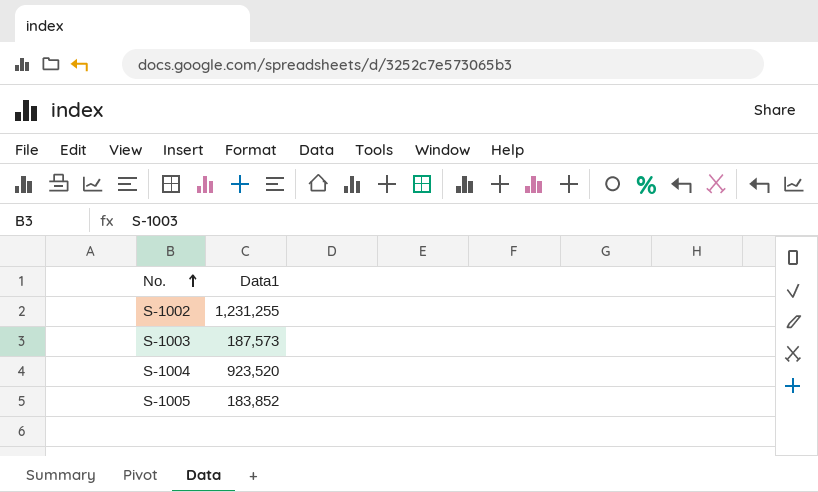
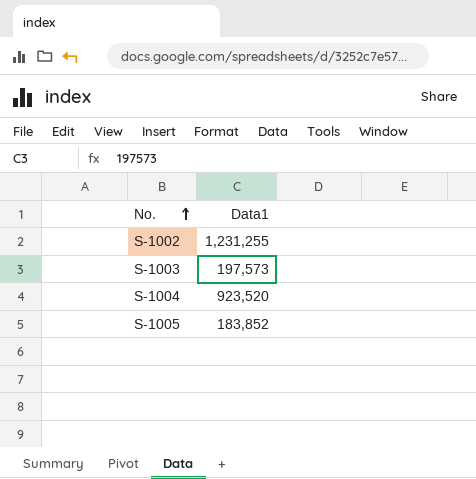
S-1003 | Data1: 187,573 -> 197,573

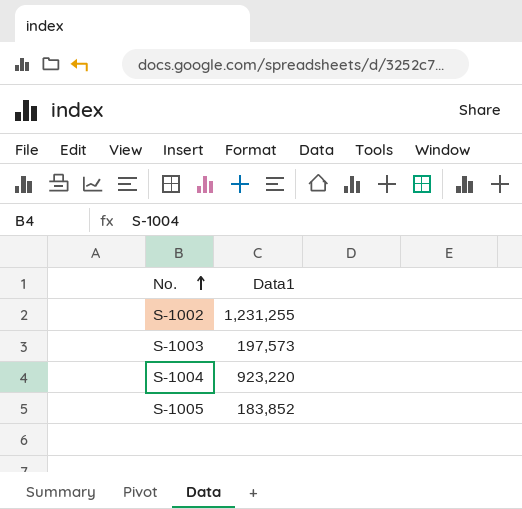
S-1004 | Data1: 923,520 -> 923,220

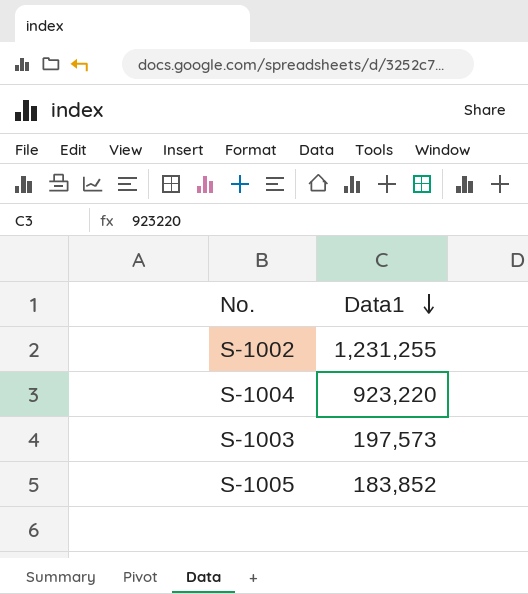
row order: No. ascending -> Data1 descending

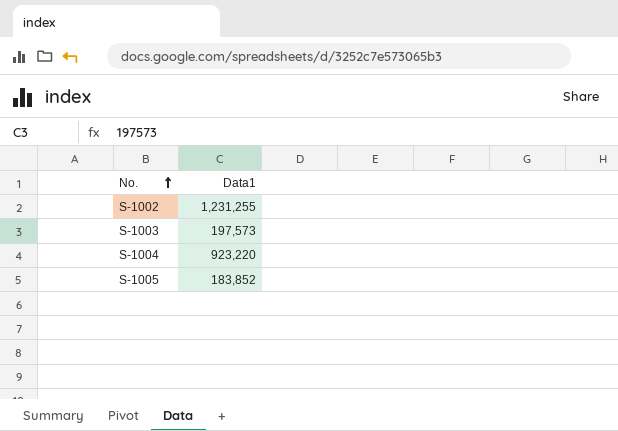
row order: Data1 descending -> No. ascending

